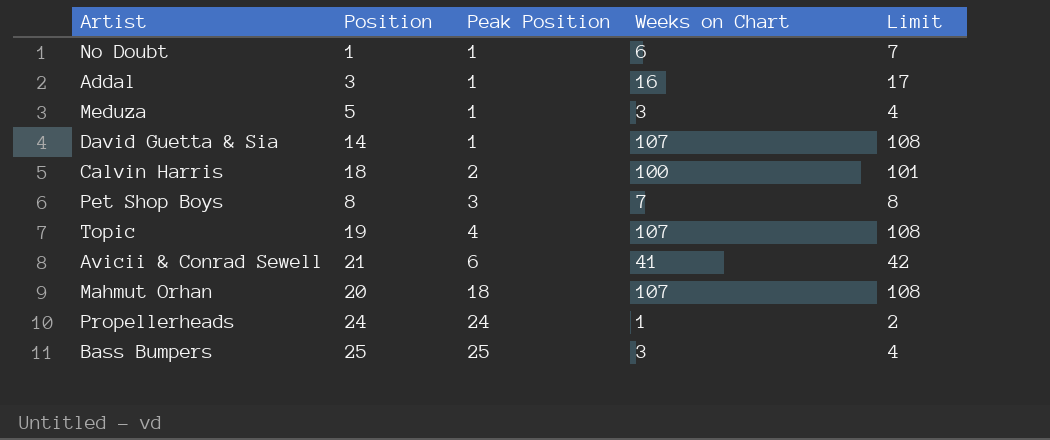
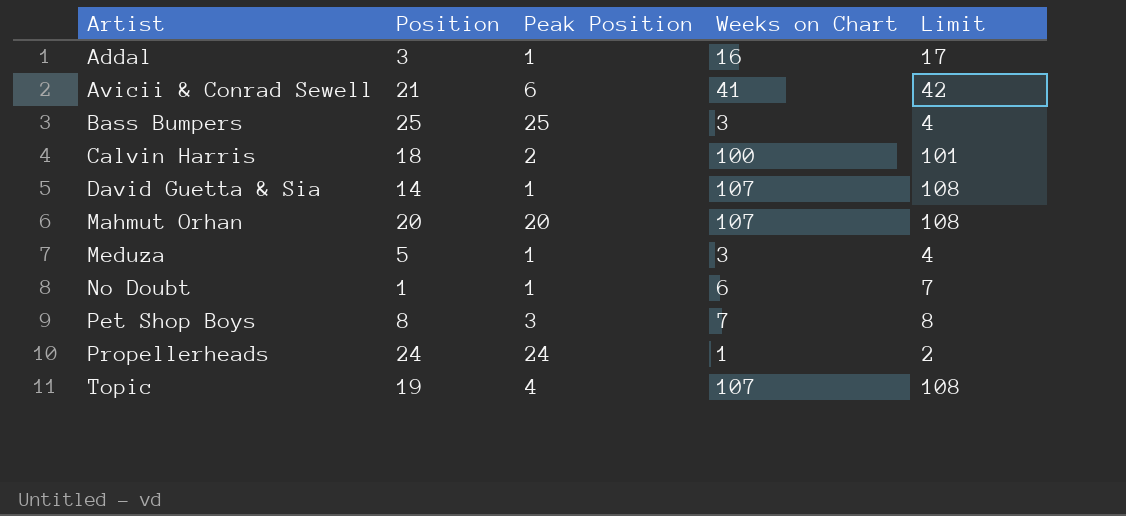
row order: Peak Position ascending -> Artist ascending
Mahmut Orhan | Peak Position: 18 -> 20

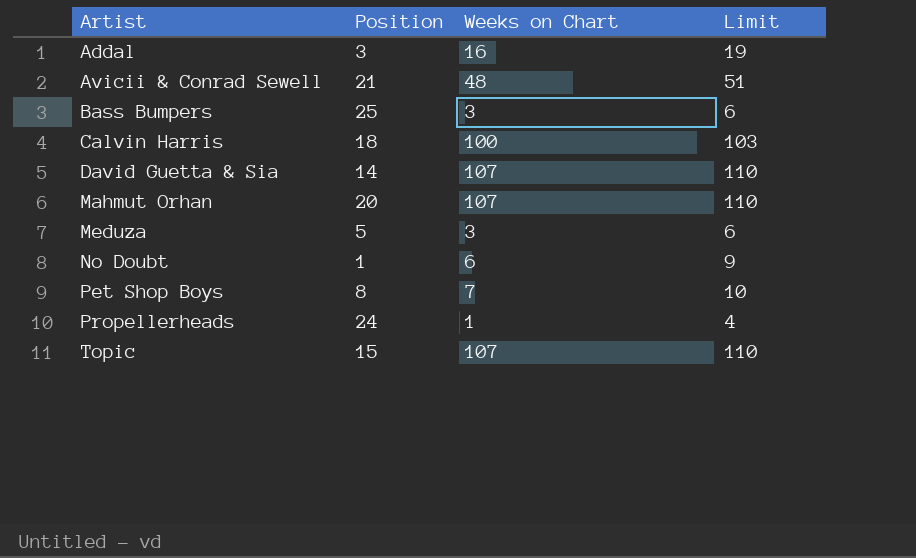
column Peak Position | position: 3 -> none
column Limit | formula: [Weeks on Chart] + 1 -> [Weeks on Chart] + 3
Avicii & Conrad Sewell | Weeks on Chart: 41 -> 48
Topic | Position: 19 -> 15

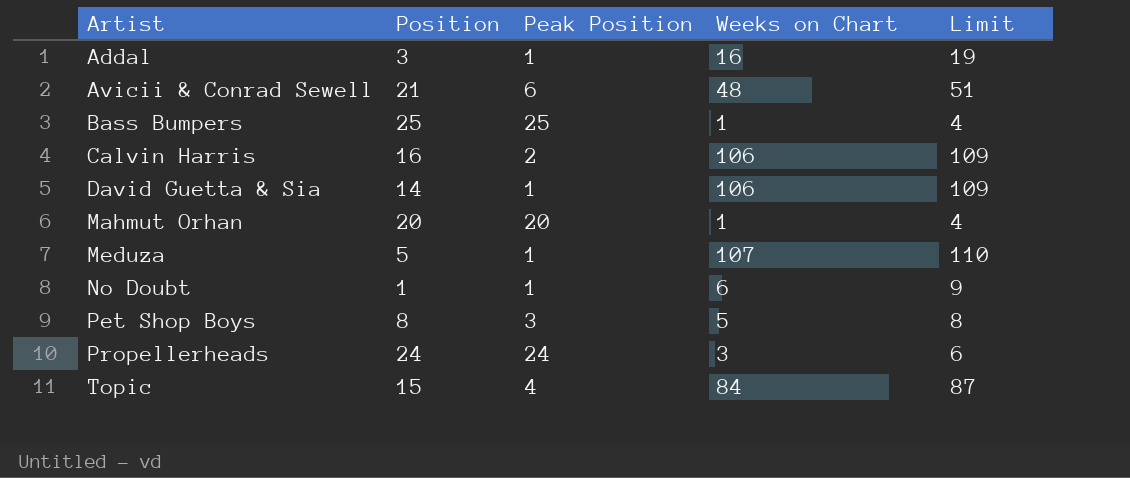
column Peak Position | position: none -> 3
Bass Bumpers | Weeks on Chart: 3 -> 1
Bass Bumpers | Limit: 6 -> 4
Calvin Harris | Position: 18 -> 16
Calvin Harris | Weeks on Chart: 100 -> 106
Calvin Harris | Limit: 103 -> 109
David Guetta & Sia | Weeks on Chart: 107 -> 106
David Guetta & Sia | Limit: 110 -> 109
Mahmut Orhan | Weeks on Chart: 107 -> 1
Mahmut Orhan | Limit: 110 -> 4
Meduza | Weeks on Chart: 3 -> 107
Meduza | Limit: 6 -> 110
Pet Shop Boys | Weeks on Chart: 7 -> 5
Pet Shop Boys | Limit: 10 -> 8
Propellerheads | Weeks on Chart: 1 -> 3
Propellerheads | Limit: 4 -> 6
Topic | Weeks on Chart: 107 -> 84
Topic | Limit: 110 -> 87

